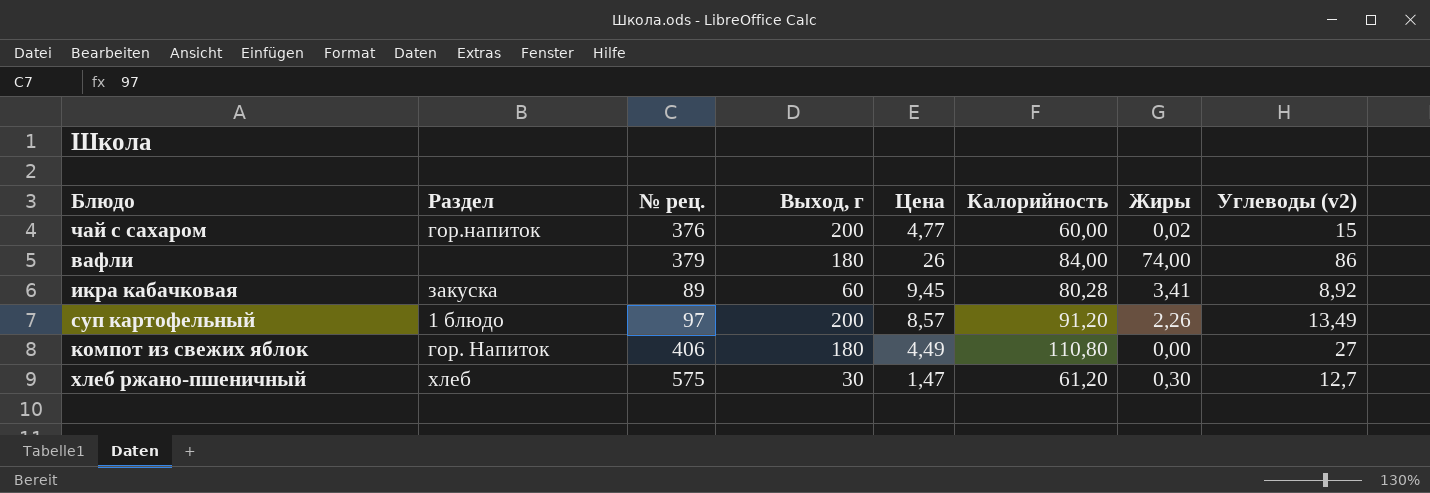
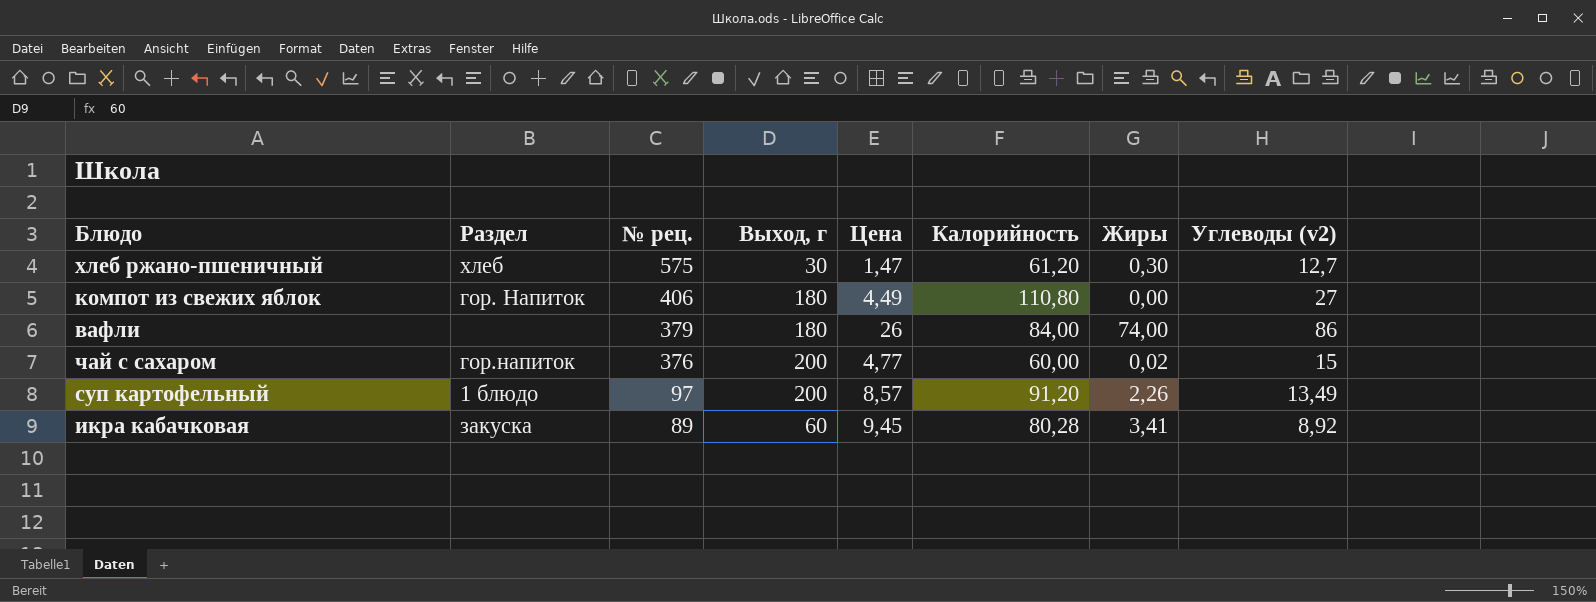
row order: none -> № рец. descending

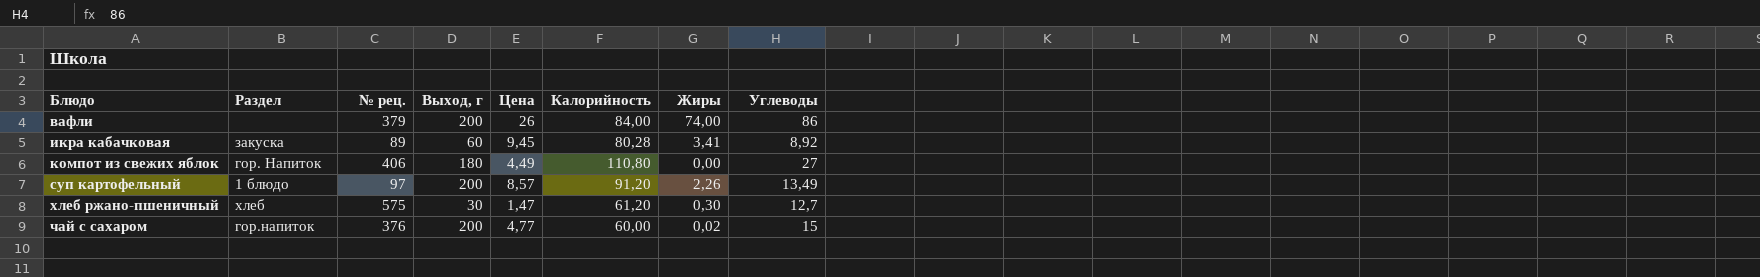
row order: № рец. descending -> Блюдо ascending
column name: Углеводы (v2) -> Углеводы
вафли | Выход, г: 180 -> 200

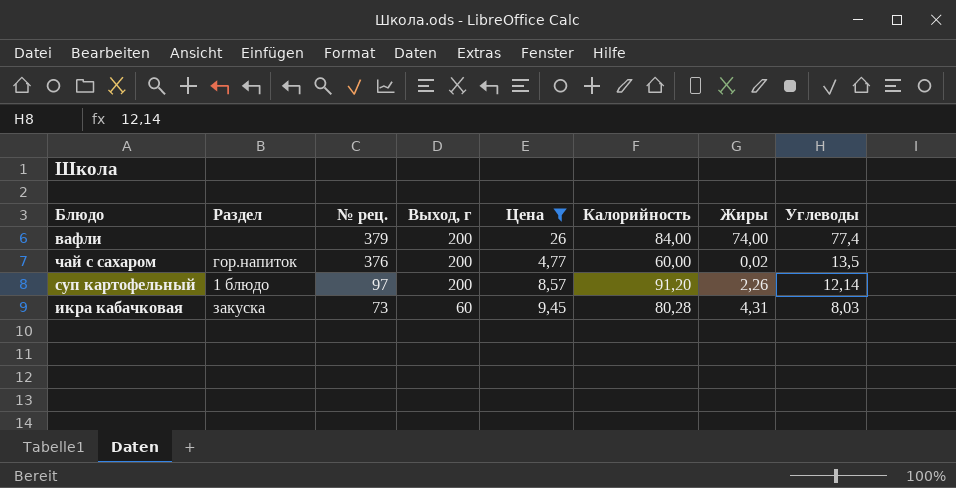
filter: none -> Цена >= 4,77
row order: Блюдо ascending -> № рец. descending
вафли | Углеводы: 86 -> 77,4
чай с сахаром | Углеводы: 15 -> 13,5
суп картофельный | Углеводы: 13,49 -> 12,14
икра кабачковая | № рец.: 89 -> 73
икра кабачковая | Жиры: 3,41 -> 4,31
икра кабачковая | Углеводы: 8,92 -> 8,03

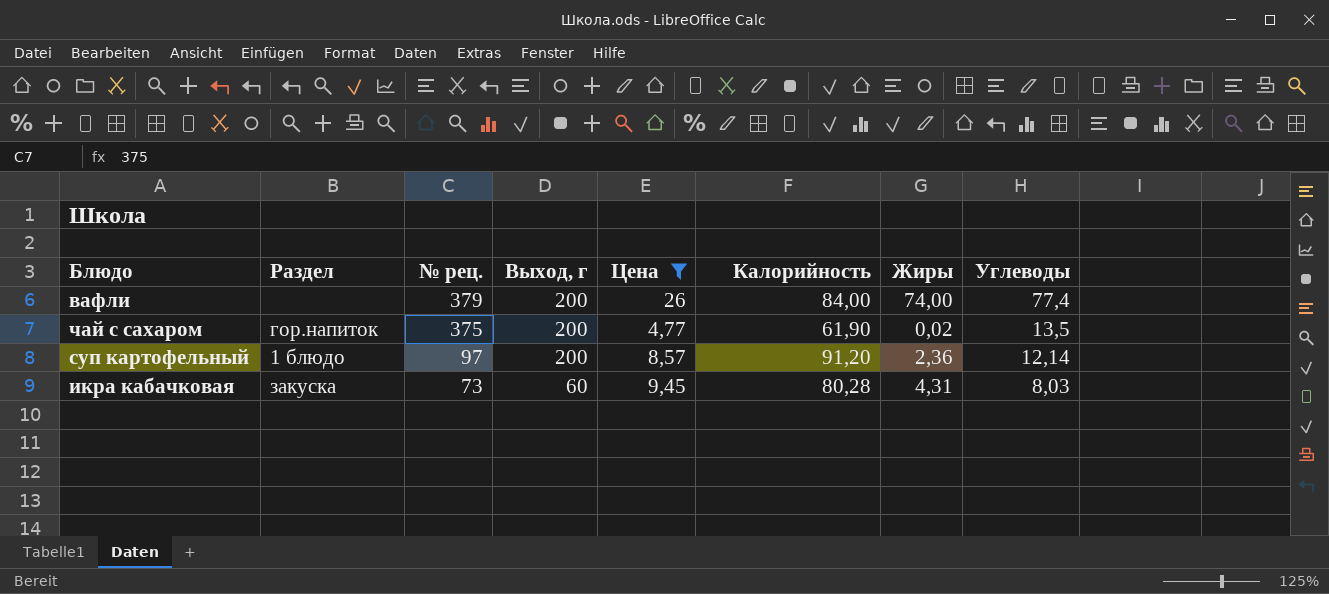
чай с сахаром | № рец.: 376 -> 375
чай с сахаром | Калорийность: 60,00 -> 61,90
суп картофельный | Жиры: 2,26 -> 2,36

